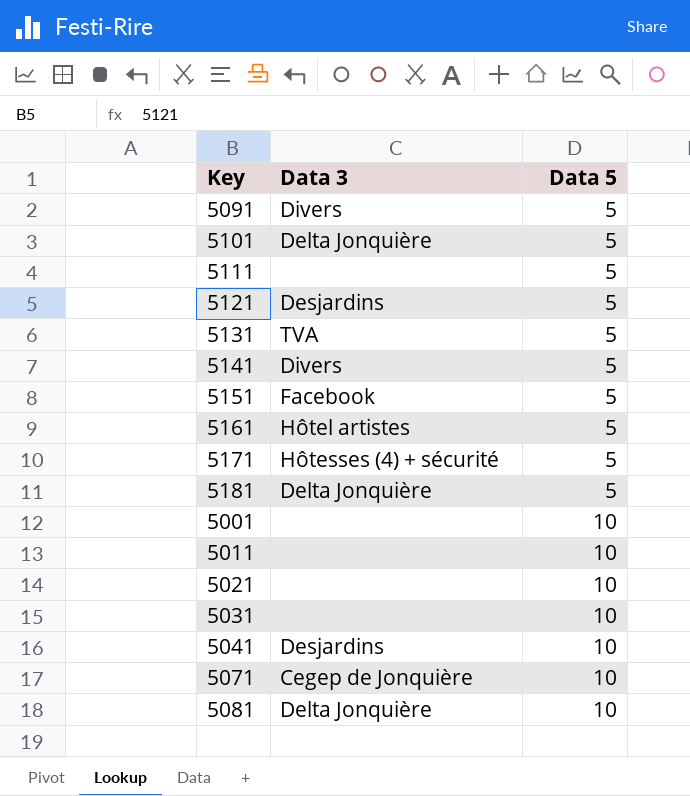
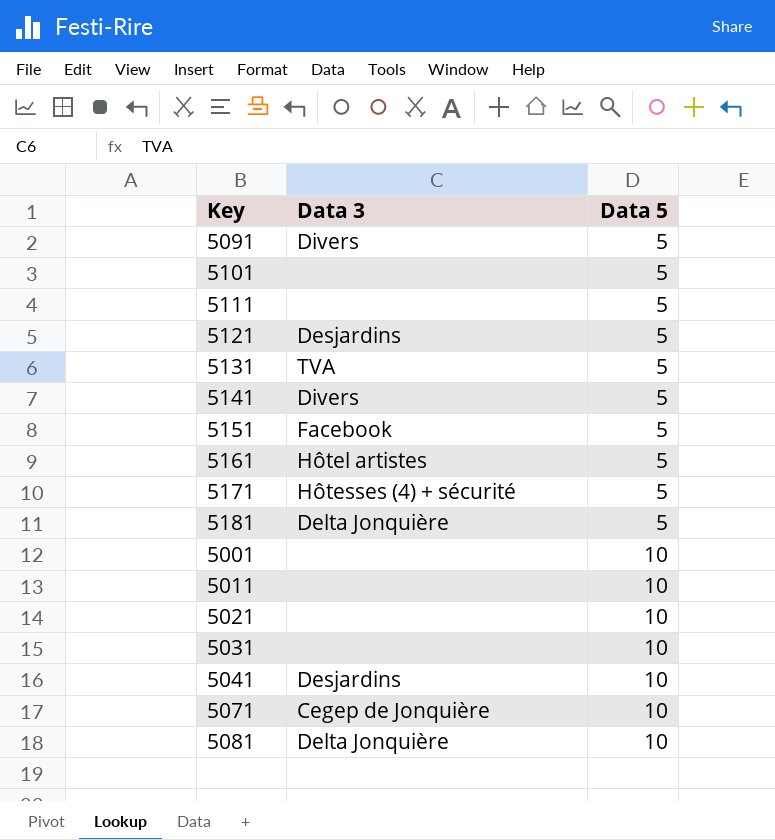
5101 | Data 3: Delta Jonquière -> none

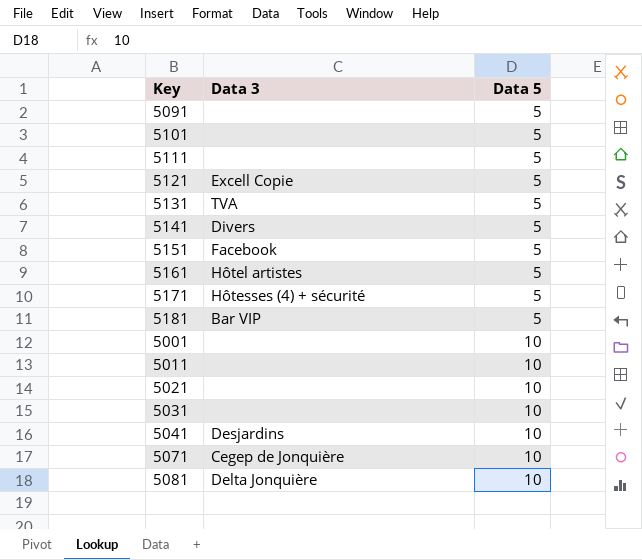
5091 | Data 3: Divers -> none
5121 | Data 3: Desjardins -> Excell Copie
5181 | Data 3: Delta Jonquière -> Bar VIP

